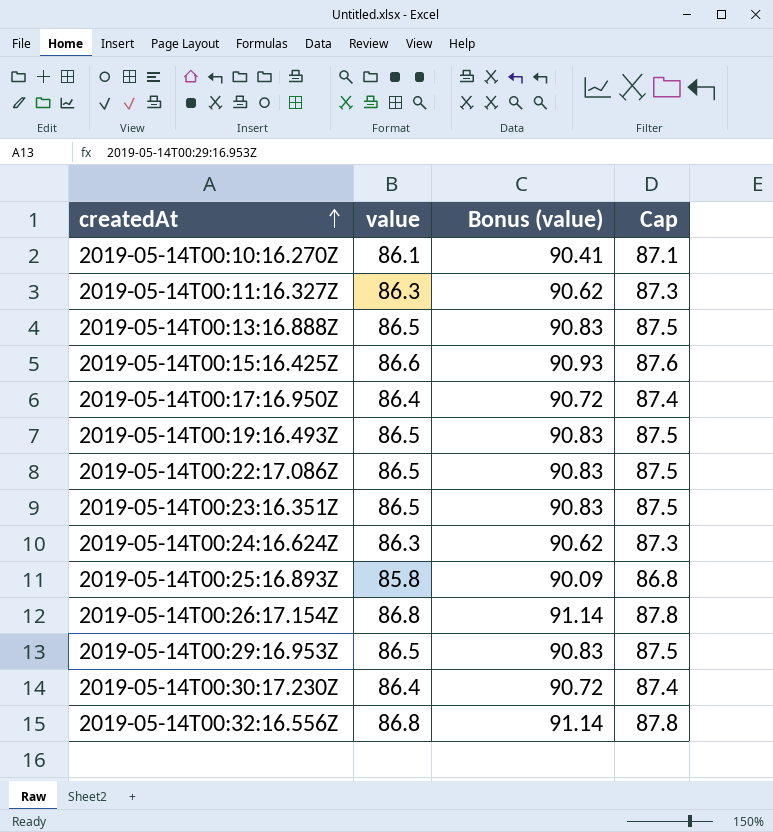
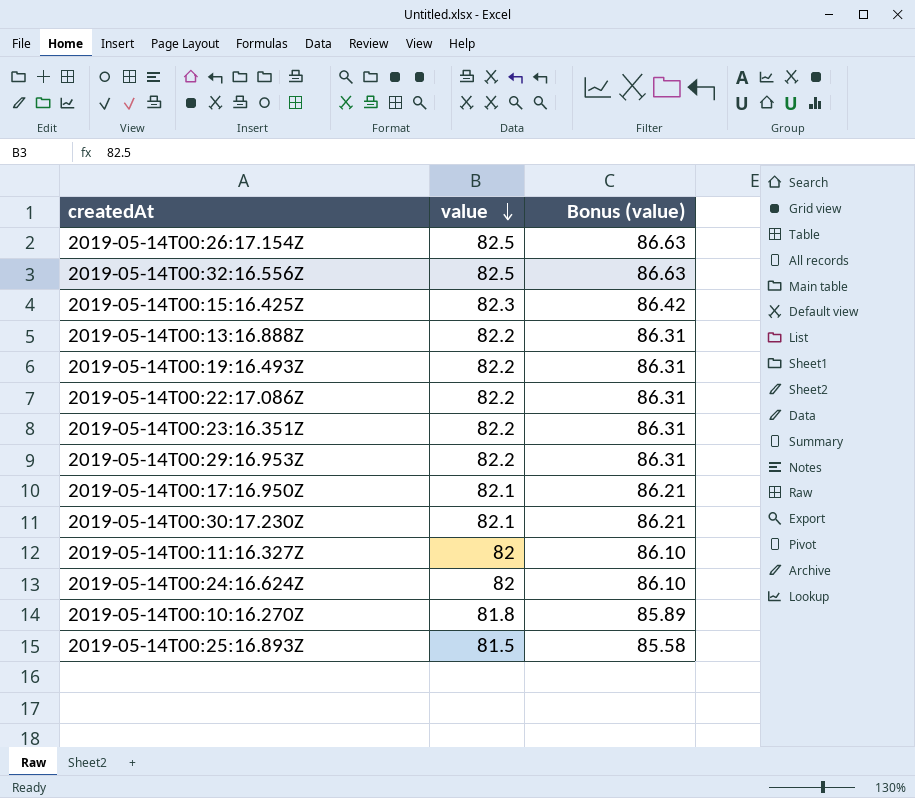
row order: createdAt ascending -> value descending
column Cap | formula: [value] + 1 -> none
2019-05-14T00:26:17.154Z | value: 86.8 -> 82.5
2019-05-14T00:26:17.154Z | Bonus (value): 91.14 -> 86.63
2019-05-14T00:32:16.556Z | value: 86.8 -> 82.5
2019-05-14T00:32:16.556Z | Bonus (value): 91.14 -> 86.63
2019-05-14T00:15:16.425Z | value: 86.6 -> 82.3
2019-05-14T00:15:16.425Z | Bonus (value): 90.93 -> 86.42
2019-05-14T00:13:16.888Z | value: 86.5 -> 82.2
2019-05-14T00:13:16.888Z | Bonus (value): 90.83 -> 86.31
2019-05-14T00:19:16.493Z | value: 86.5 -> 82.2
2019-05-14T00:19:16.493Z | Bonus (value): 90.83 -> 86.31
2019-05-14T00:22:17.086Z | value: 86.5 -> 82.2
2019-05-14T00:22:17.086Z | Bonus (value): 90.83 -> 86.31
2019-05-14T00:23:16.351Z | value: 86.5 -> 82.2
2019-05-14T00:23:16.351Z | Bonus (value): 90.83 -> 86.31
2019-05-14T00:29:16.953Z | value: 86.5 -> 82.2
2019-05-14T00:29:16.953Z | Bonus (value): 90.83 -> 86.31
2019-05-14T00:17:16.950Z | value: 86.4 -> 82.1
2019-05-14T00:17:16.950Z | Bonus (value): 90.72 -> 86.21
2019-05-14T00:30:17.230Z | value: 86.4 -> 82.1
2019-05-14T00:30:17.230Z | Bonus (value): 90.72 -> 86.21
2019-05-14T00:11:16.327Z | value: 86.3 -> 82
2019-05-14T00:11:16.327Z | Bonus (value): 90.62 -> 86.10
2019-05-14T00:24:16.624Z | value: 86.3 -> 82
2019-05-14T00:24:16.624Z | Bonus (value): 90.62 -> 86.10
2019-05-14T00:10:16.270Z | value: 86.1 -> 81.8
2019-05-14T00:10:16.270Z | Bonus (value): 90.41 -> 85.89
2019-05-14T00:25:16.893Z | value: 85.8 -> 81.5
2019-05-14T00:25:16.893Z | Bonus (value): 90.09 -> 85.58

